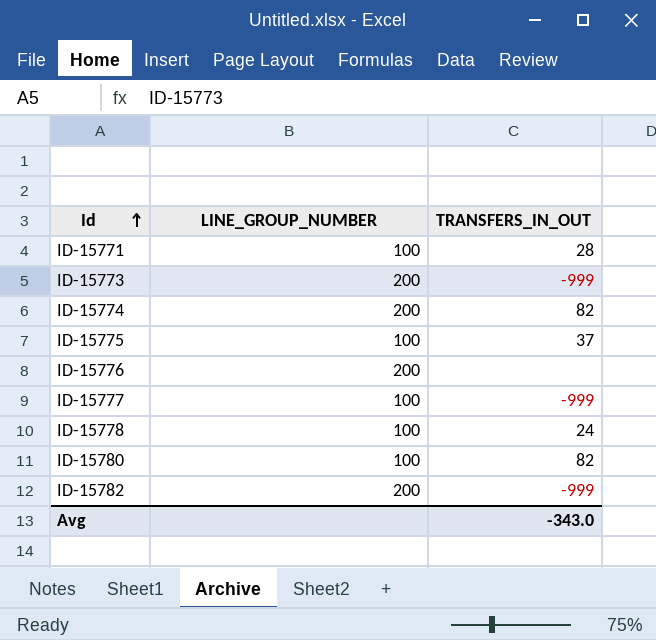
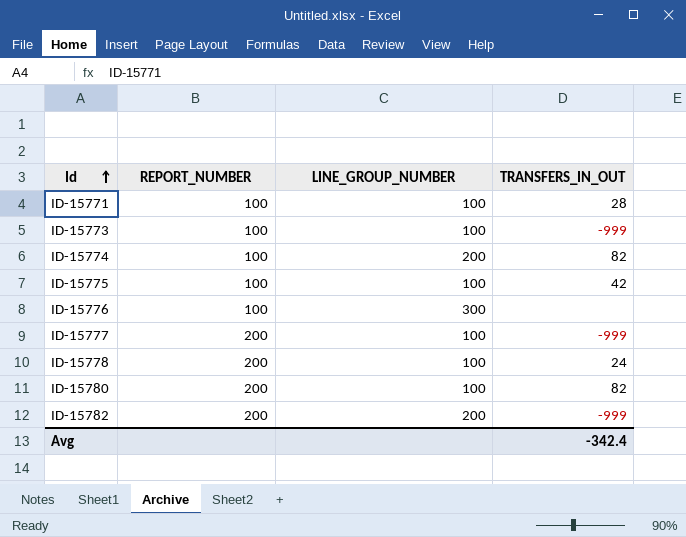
column REPORT_NUMBER | position: none -> 2
ID-15773 | LINE_GROUP_NUMBER: 200 -> 100
ID-15775 | TRANSFERS_IN_OUT: 37 -> 42
ID-15776 | LINE_GROUP_NUMBER: 200 -> 300
Avg | TRANSFERS_IN_OUT: -343.0 -> -342.4

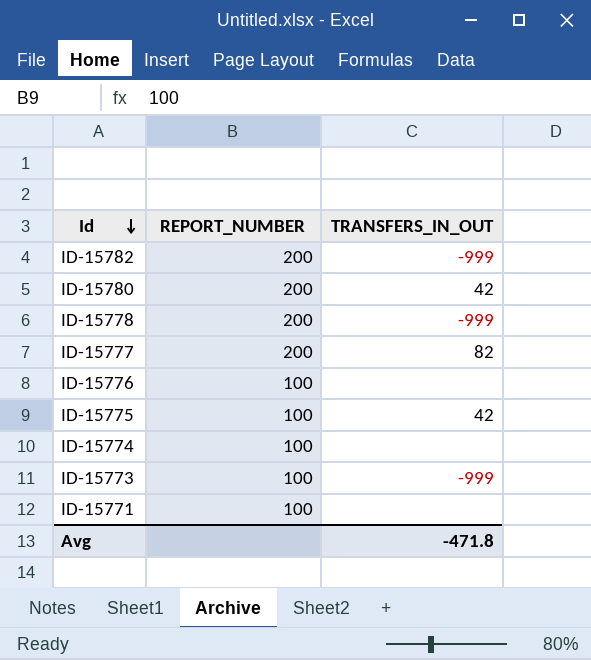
row order: Id ascending -> Id descending
column LINE_GROUP_NUMBER | position: 3 -> none
ID-15780 | TRANSFERS_IN_OUT: 82 -> 42
ID-15778 | TRANSFERS_IN_OUT: 24 -> -999
ID-15777 | TRANSFERS_IN_OUT: -999 -> 82
ID-15774 | TRANSFERS_IN_OUT: 82 -> none
ID-15771 | TRANSFERS_IN_OUT: 28 -> none
Avg | TRANSFERS_IN_OUT: -342.4 -> -471.8

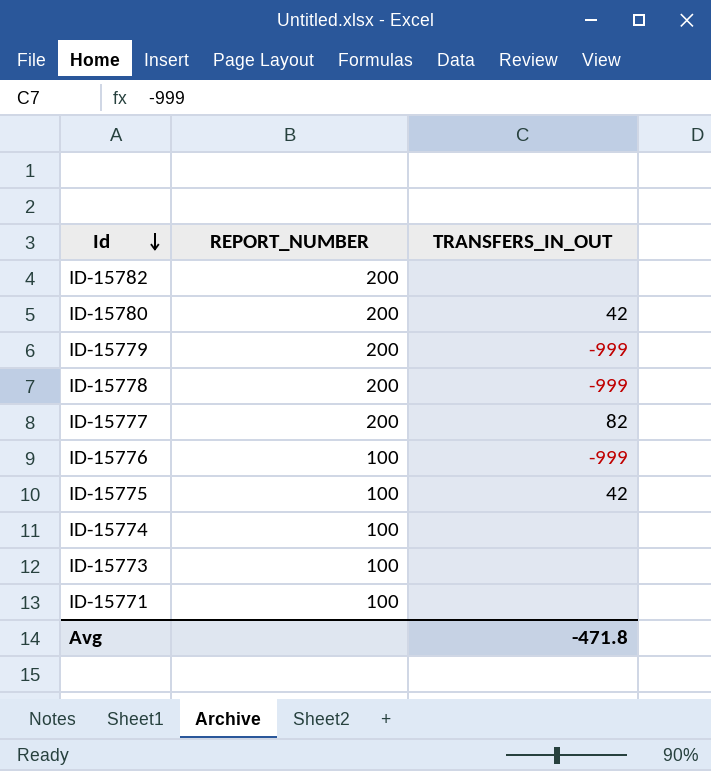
ID-15782 | TRANSFERS_IN_OUT: -999 -> none
row ID-15779: none -> 200 | -999
ID-15776 | TRANSFERS_IN_OUT: none -> -999
ID-15773 | TRANSFERS_IN_OUT: -999 -> none

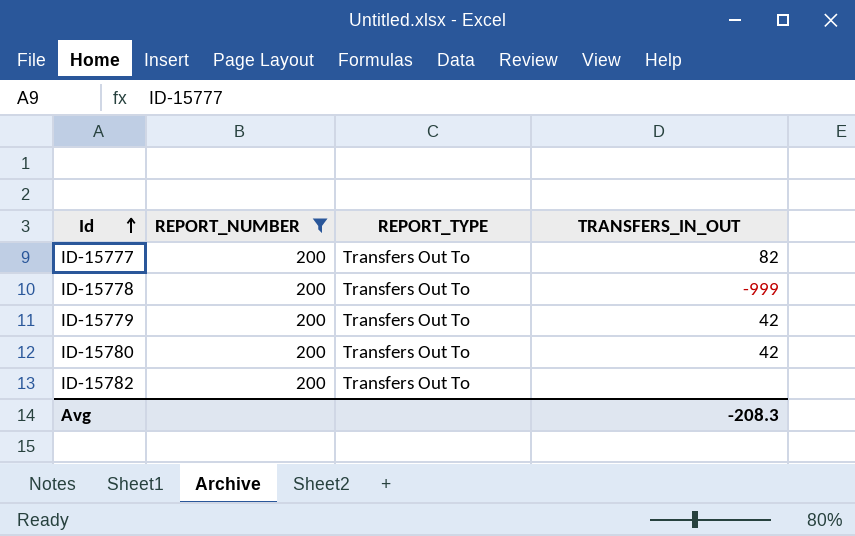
filter: none -> REPORT_NUMBER = 200
row order: Id descending -> Id ascending
column REPORT_TYPE | position: none -> 3
ID-15779 | TRANSFERS_IN_OUT: -999 -> 42
Avg | TRANSFERS_IN_OUT: -471.8 -> -208.3

